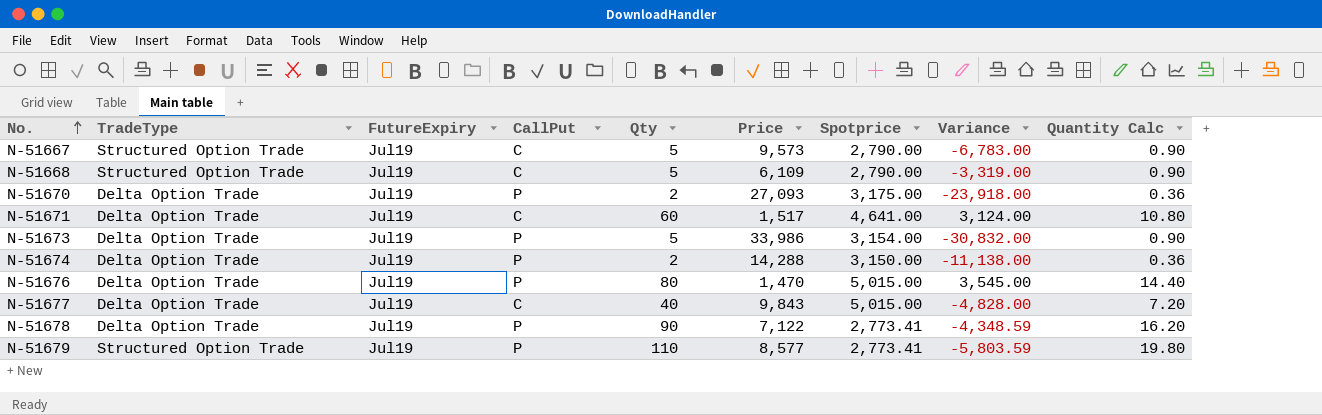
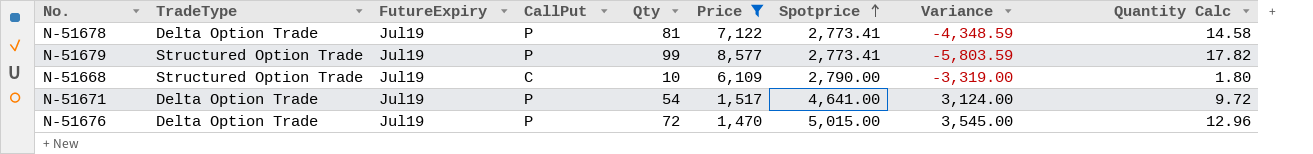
filter: none -> Price <= 8,577
row order: No. ascending -> Spotprice ascending
N-51678 | Qty: 90 -> 81
N-51678 | Quantity Calc: 16.20 -> 14.58
N-51679 | Qty: 110 -> 99
N-51679 | Quantity Calc: 19.80 -> 17.82
N-51668 | Qty: 5 -> 10
N-51668 | Quantity Calc: 0.90 -> 1.80
N-51671 | CallPut: C -> P
N-51671 | Qty: 60 -> 54
N-51671 | Quantity Calc: 10.80 -> 9.72
N-51676 | Qty: 80 -> 72
N-51676 | Quantity Calc: 14.40 -> 12.96

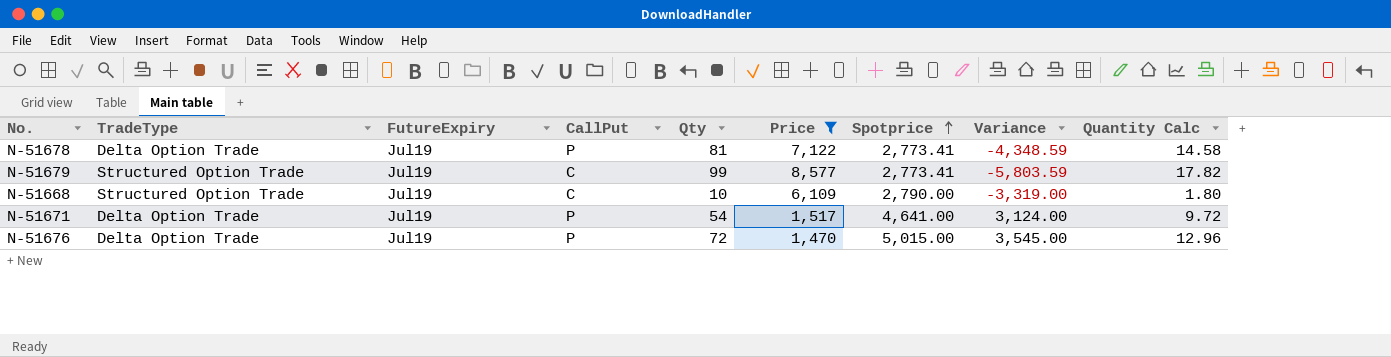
N-51679 | CallPut: P -> C

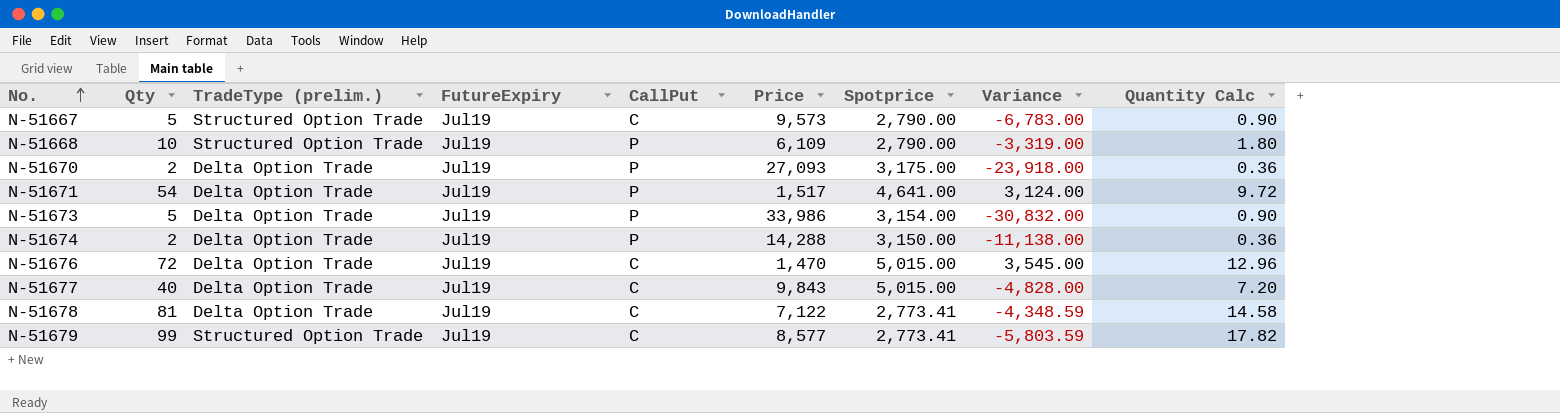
filter: Price <= 8,577 -> none
row order: Spotprice ascending -> No. ascending
column Qty | position: 5 -> 2
column name: TradeType -> TradeType (prelim.)
N-51668 | CallPut: C -> P
N-51676 | CallPut: P -> C
N-51678 | CallPut: P -> C

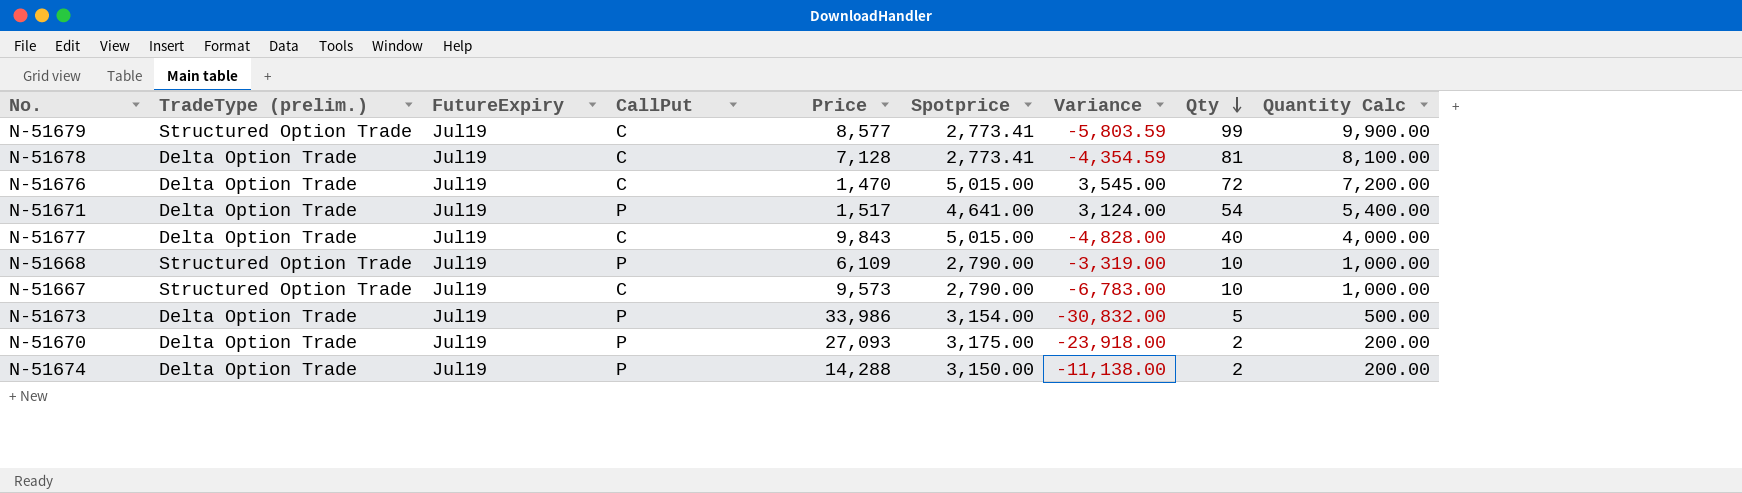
row order: No. ascending -> Qty descending
column Qty | position: 2 -> 8
column Quantity Calc | formula: [Qty] * 0.18 -> [Qty] * 100
N-51678 | Price: 7,122 -> 7,128
N-51678 | Variance: -4,348.59 -> -4,354.59
N-51667 | Qty: 5 -> 10

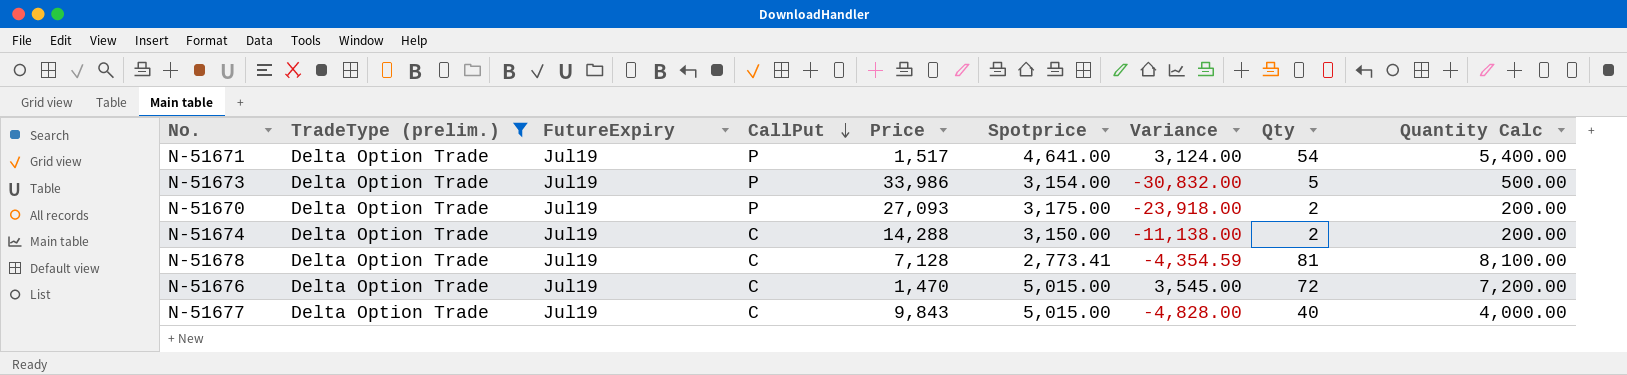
filter: none -> TradeType (prelim.) = Delta Option Trade
row order: Qty descending -> CallPut descending
N-51674 | CallPut: P -> C

